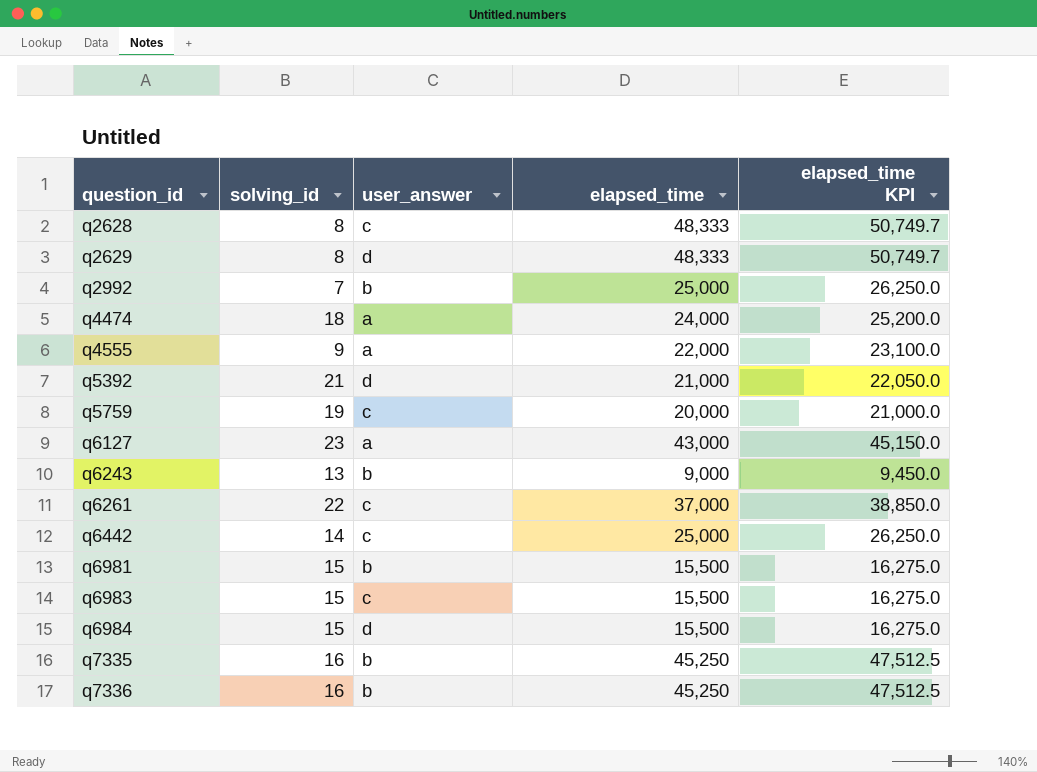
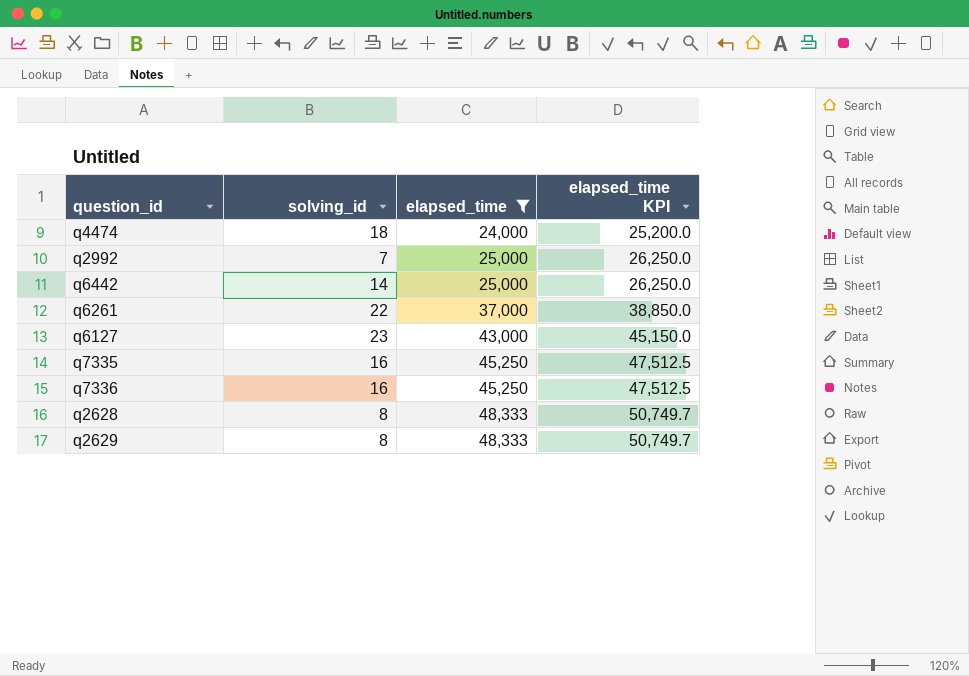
filter: none -> elapsed_time >= 24,000
row order: question_id ascending -> elapsed_time ascending
column user_answer | position: 3 -> none

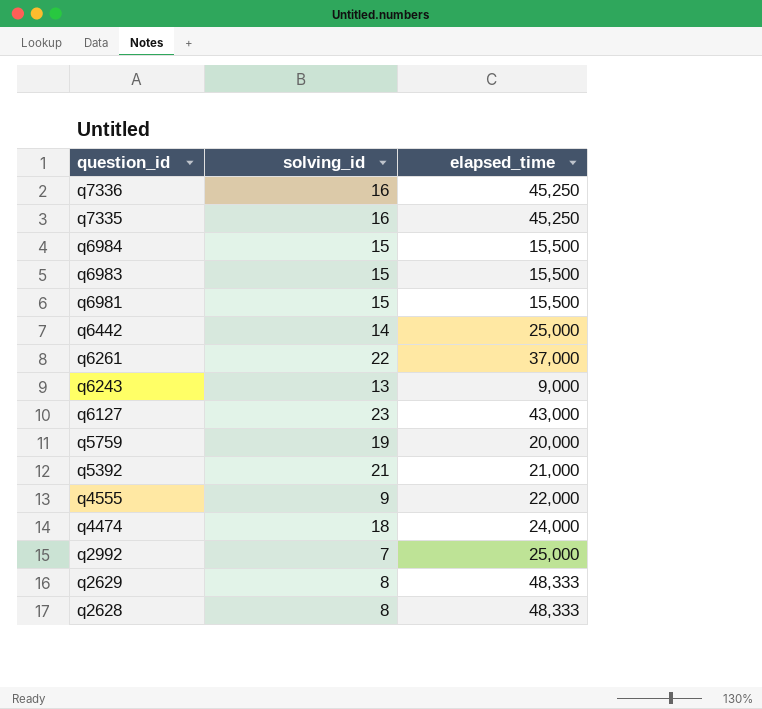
filter: elapsed_time >= 24,000 -> none
row order: elapsed_time ascending -> question_id descending
column elapsed_time KPI | formula: [elapsed_time] * 1.05 -> none

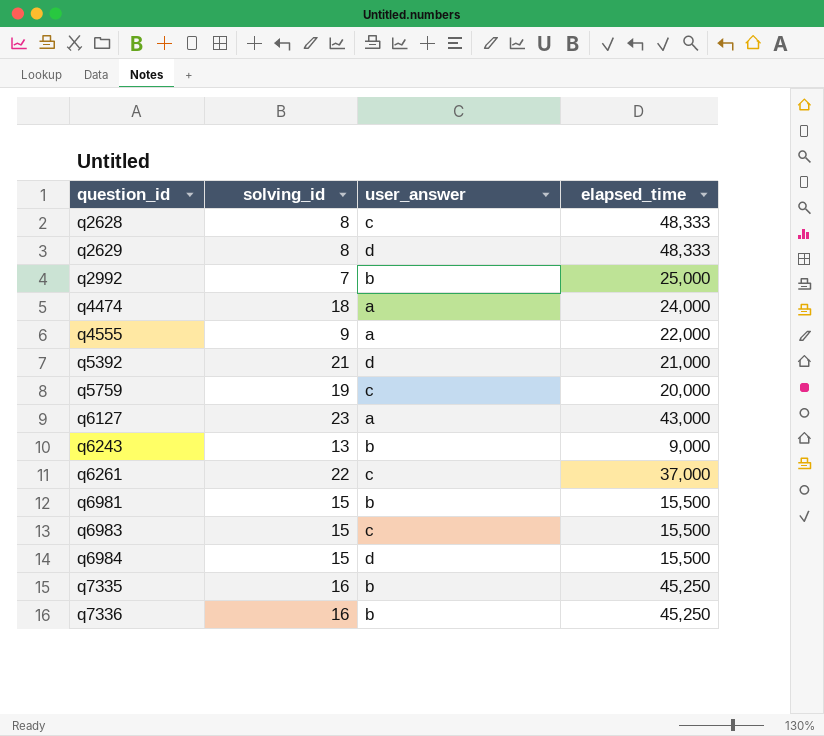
row order: question_id descending -> question_id ascending
column user_answer | position: none -> 3
row q6442: 14 | 25,000 -> none

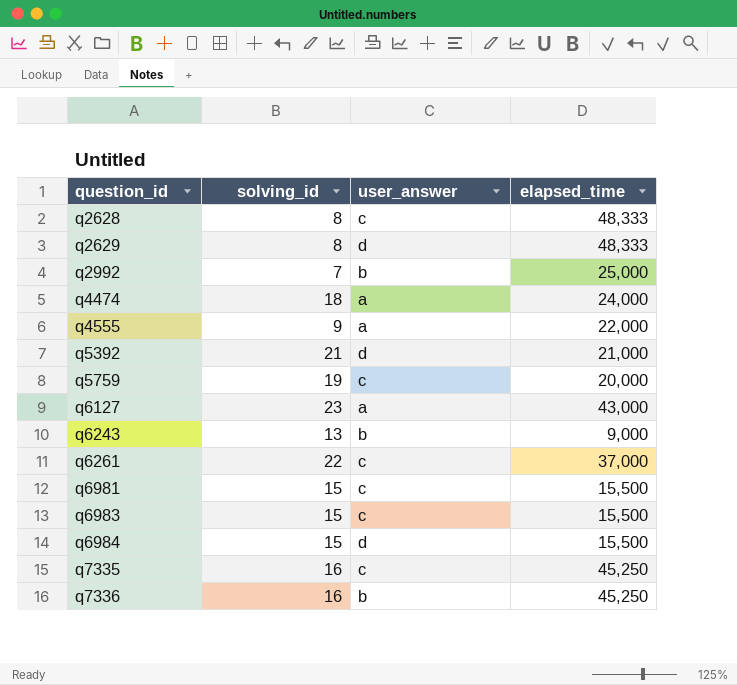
q6981 | user_answer: b -> c
q7335 | user_answer: b -> c

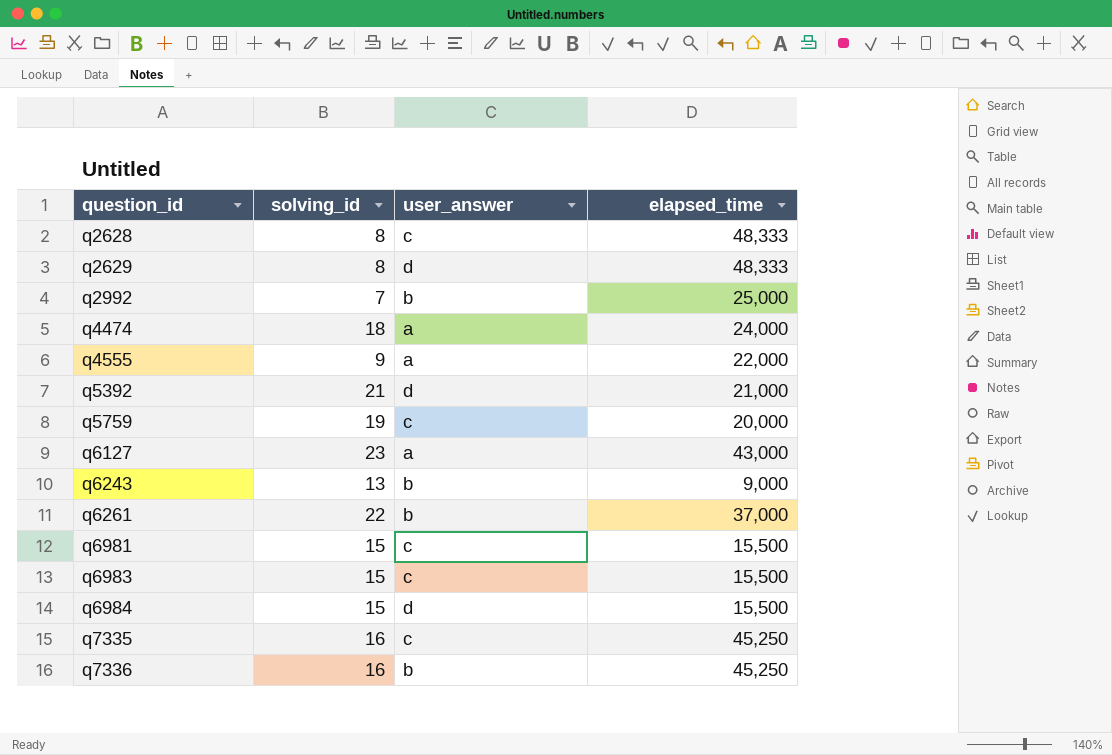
q6261 | user_answer: c -> b

